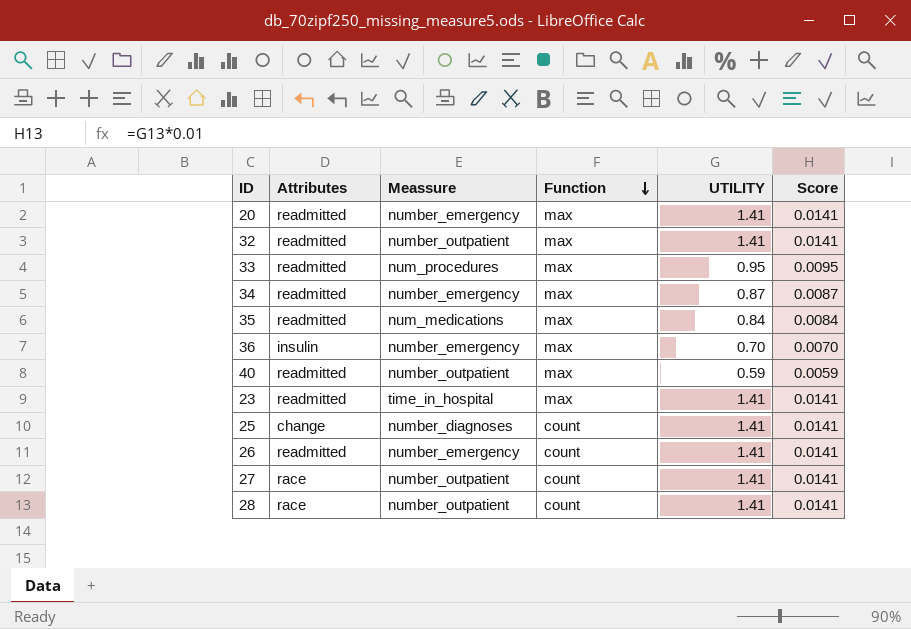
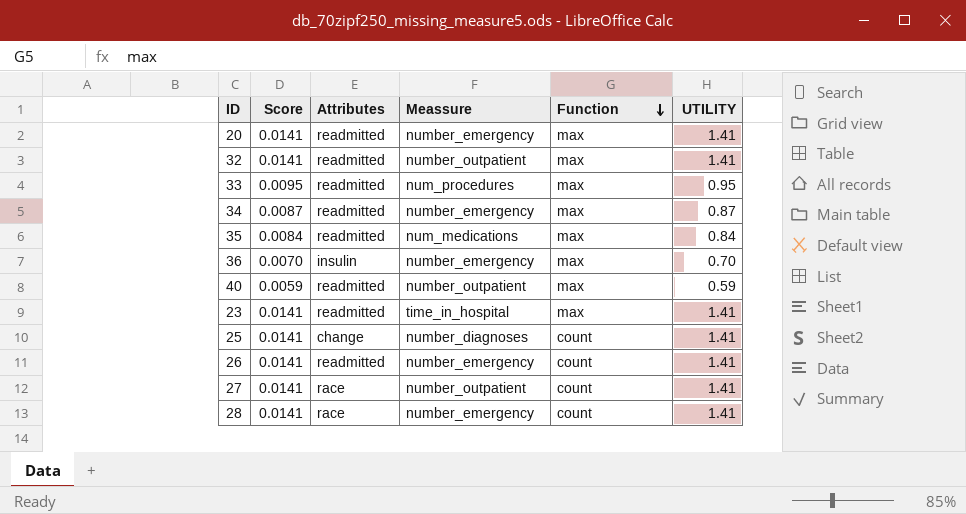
column Score | position: 6 -> 2
28 | Meassure: number_outpatient -> number_emergency

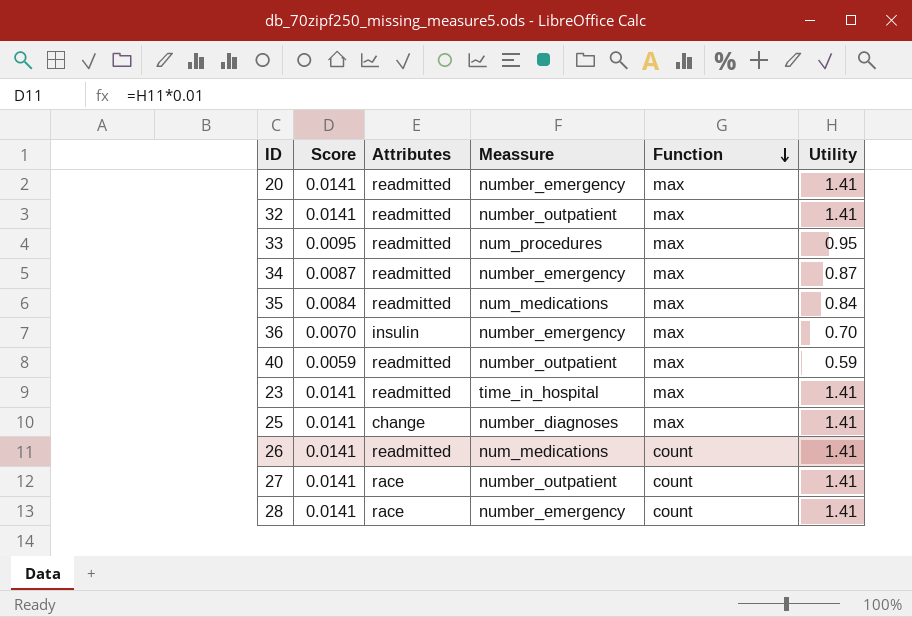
column name: UTILITY -> Utility
25 | Function: count -> max
26 | Meassure: number_emergency -> num_medications

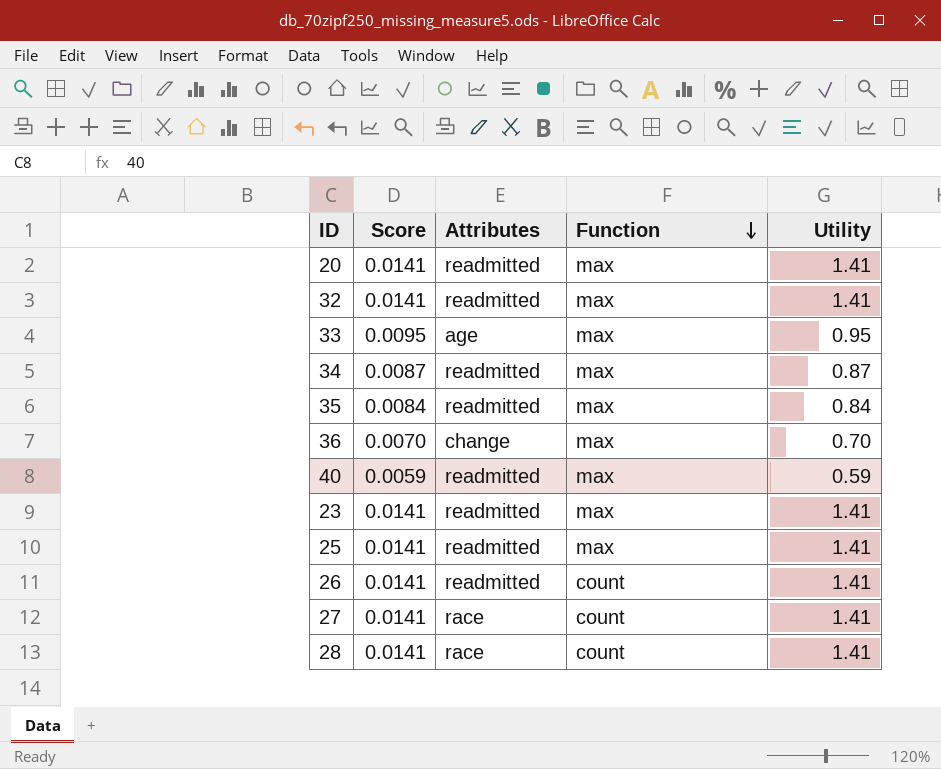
column Meassure | position: 4 -> none
33 | Attributes: readmitted -> age
36 | Attributes: insulin -> change
25 | Attributes: change -> readmitted

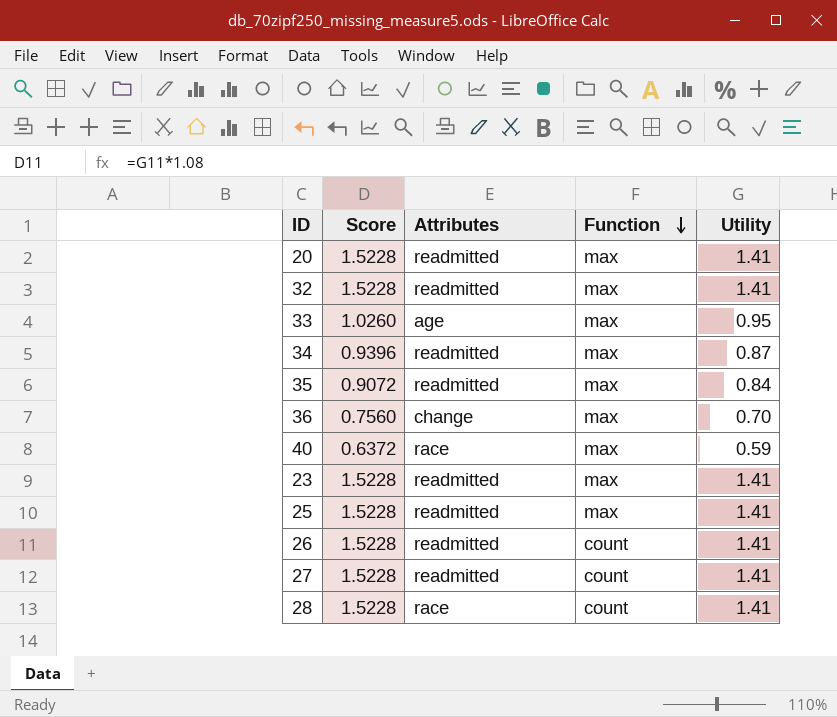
column Score | formula: [Utility] * 0.01 -> [Utility] * 1.08
40 | Attributes: readmitted -> race
27 | Attributes: race -> readmitted

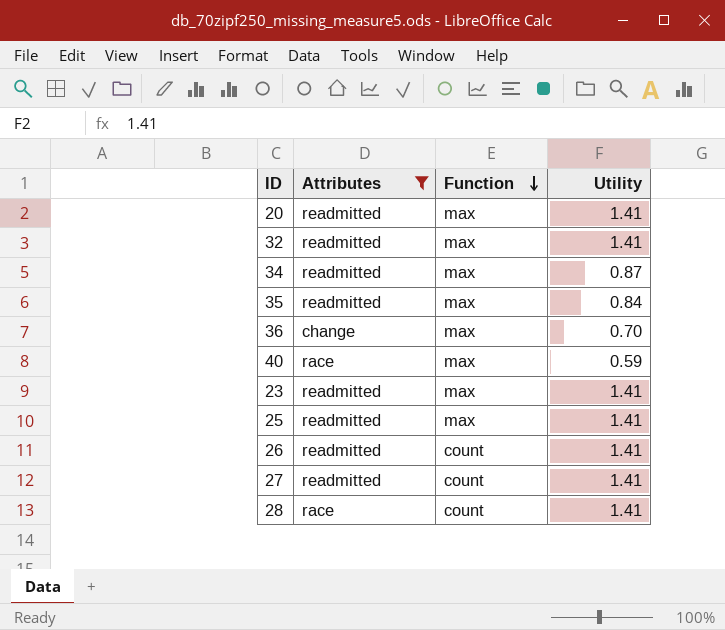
filter: none -> Attributes != age
column Score | formula: [Utility] * 1.08 -> none

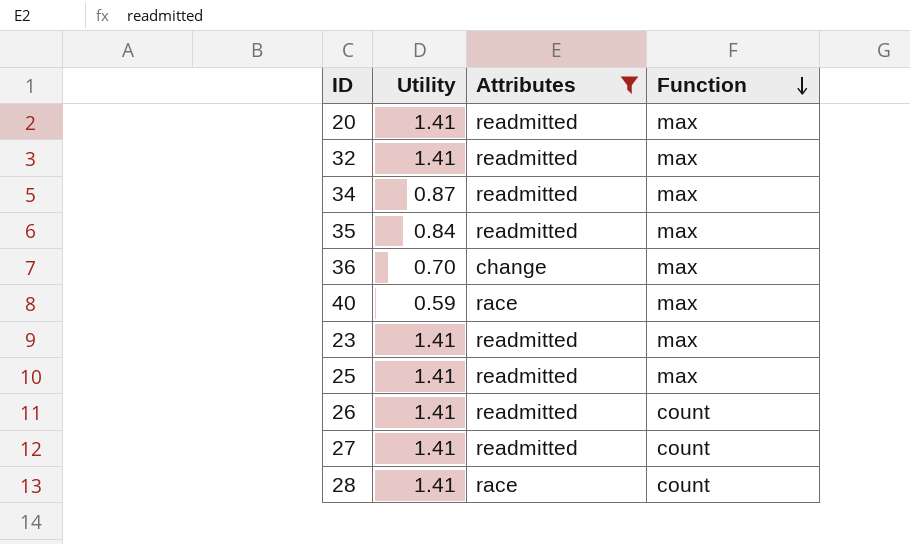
column Utility | position: 4 -> 2

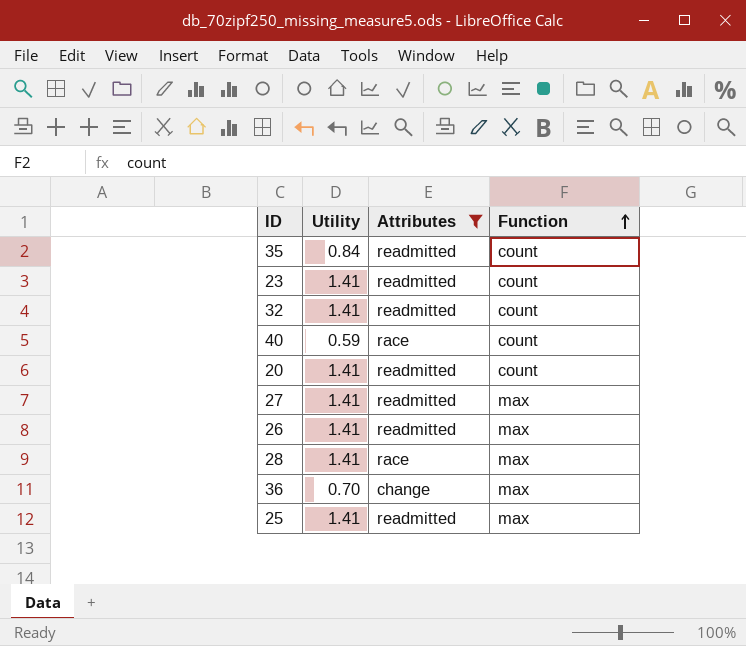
row order: Function descending -> Function ascending
row 34: 0.87 | readmitted | max -> none
35 | Function: max -> count
23 | Function: max -> count
32 | Function: max -> count
40 | Function: max -> count
20 | Function: max -> count
27 | Function: count -> max
26 | Function: count -> max
28 | Function: count -> max

